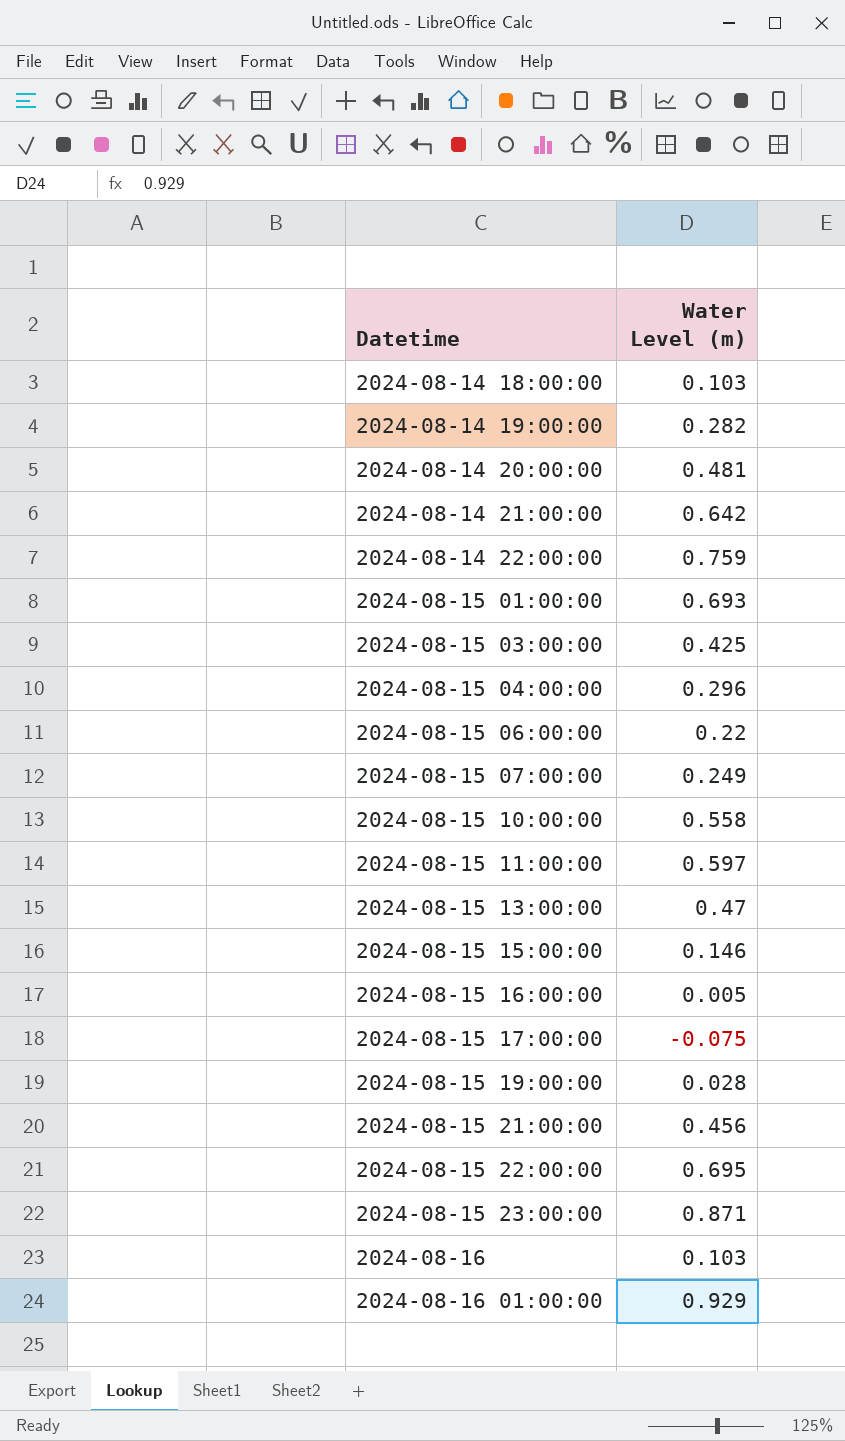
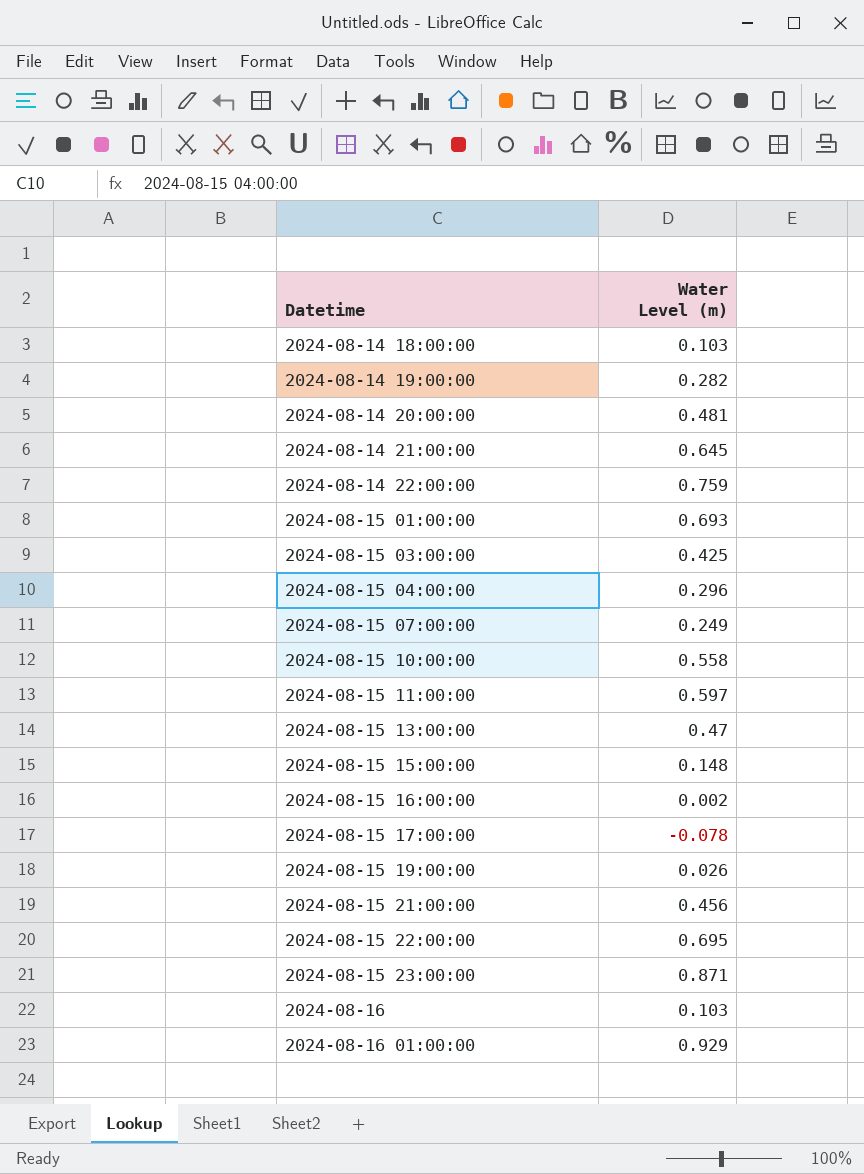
row 2024-08-15 06:00:00: 0.22 -> none
2024-08-14 21:00:00 | Water Level (m): 0.642 -> 0.645
2024-08-15 15:00:00 | Water Level (m): 0.146 -> 0.148
2024-08-15 16:00:00 | Water Level (m): 0.005 -> 0.002
2024-08-15 17:00:00 | Water Level (m): -0.075 -> -0.078
2024-08-15 19:00:00 | Water Level (m): 0.028 -> 0.026

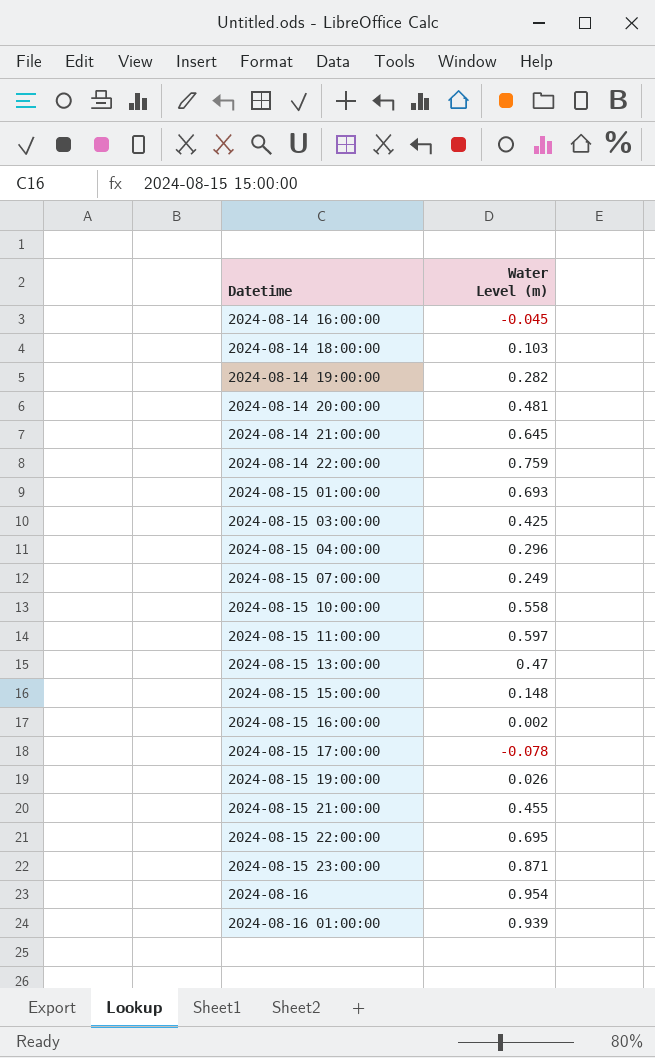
row 2024-08-14 16:00:00: none -> -0.045
2024-08-15 21:00:00 | Water Level (m): 0.456 -> 0.455
2024-08-16 | Water Level (m): 0.103 -> 0.954
2024-08-16 01:00:00 | Water Level (m): 0.929 -> 0.939

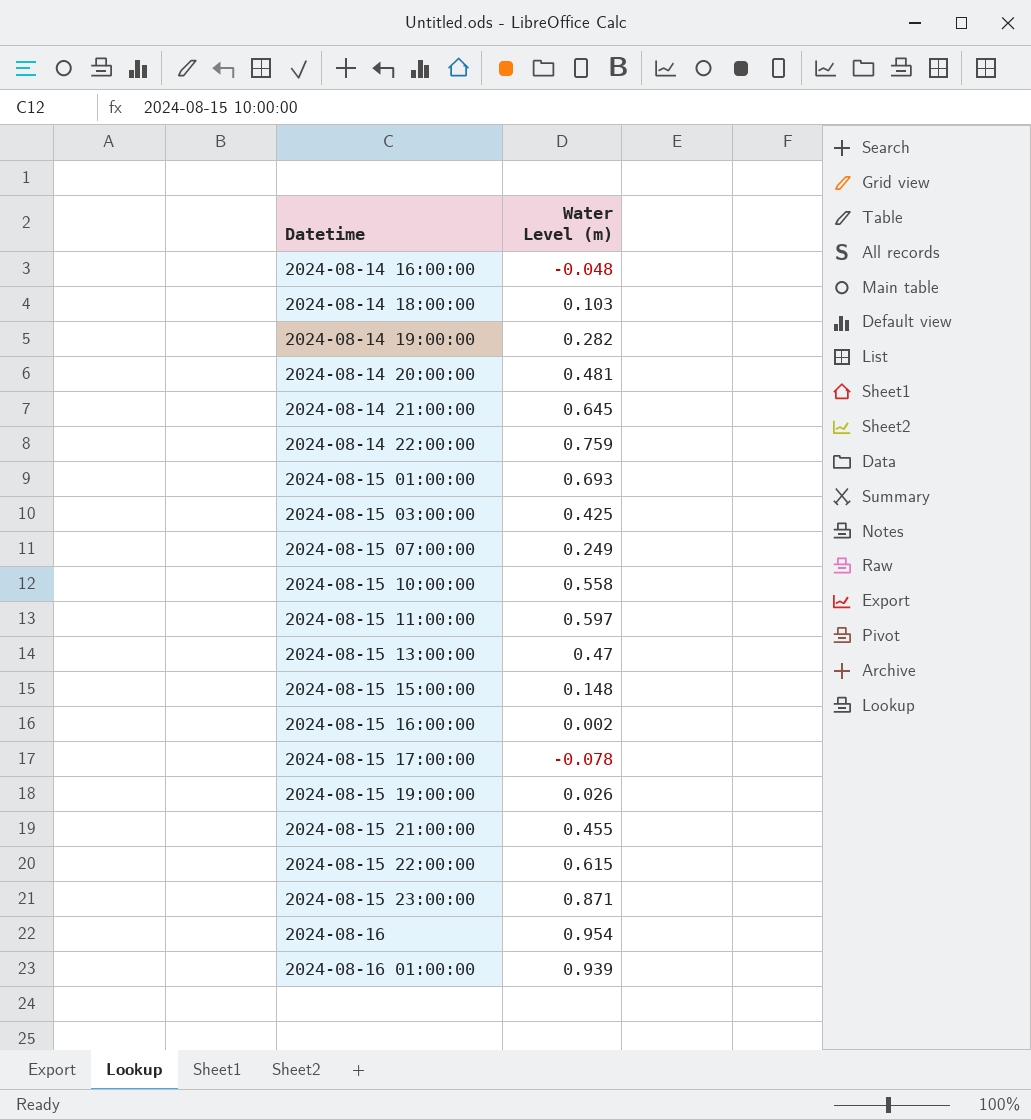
row 2024-08-15 04:00:00: 0.296 -> none
2024-08-14 16:00:00 | Water Level (m): -0.045 -> -0.048
2024-08-15 22:00:00 | Water Level (m): 0.695 -> 0.615

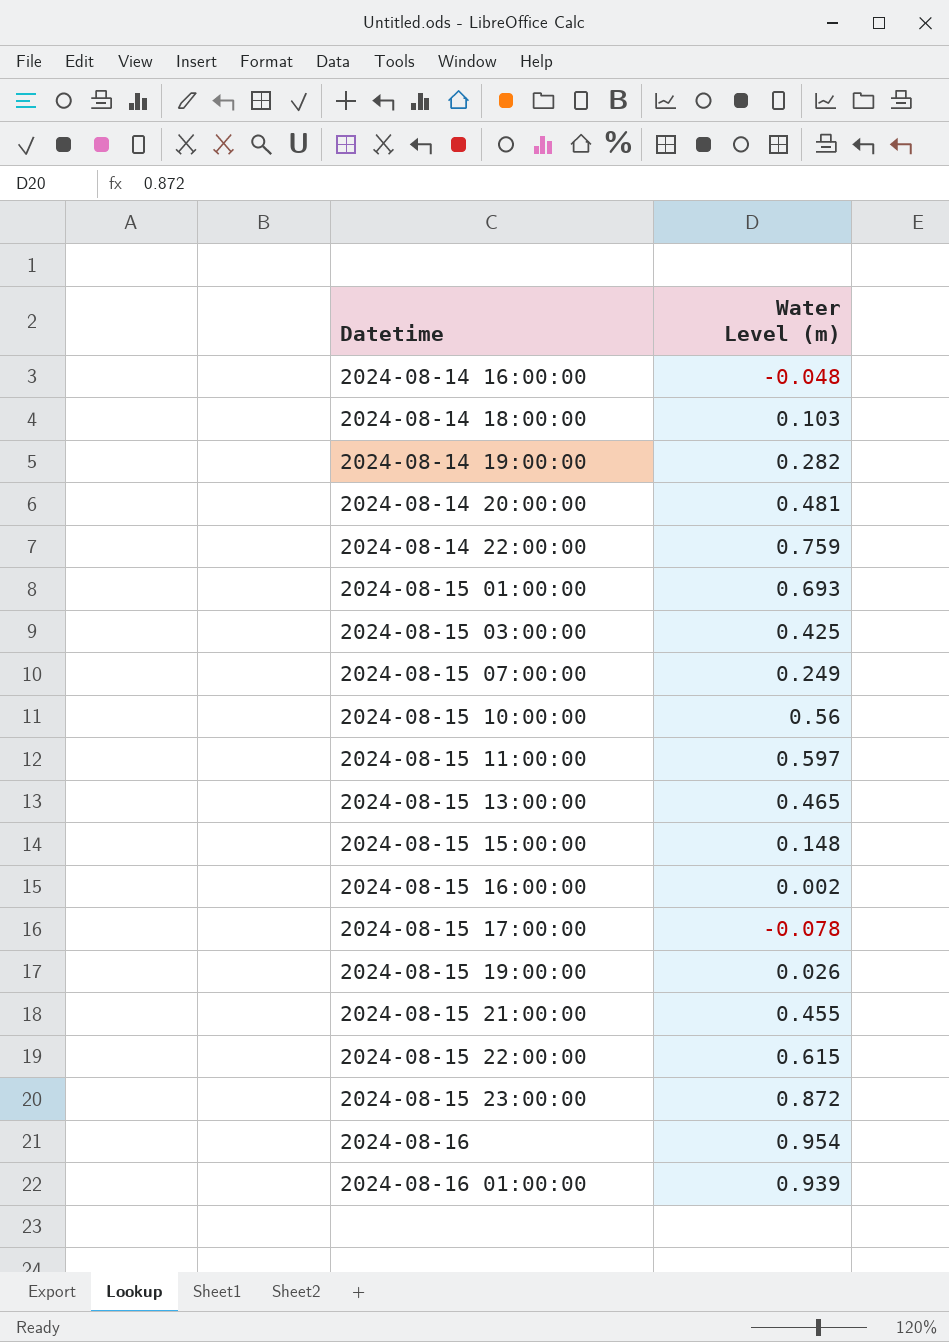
row 2024-08-14 21:00:00: 0.645 -> none
2024-08-15 10:00:00 | Water Level (m): 0.558 -> 0.56
2024-08-15 13:00:00 | Water Level (m): 0.47 -> 0.465
2024-08-15 23:00:00 | Water Level (m): 0.871 -> 0.872

